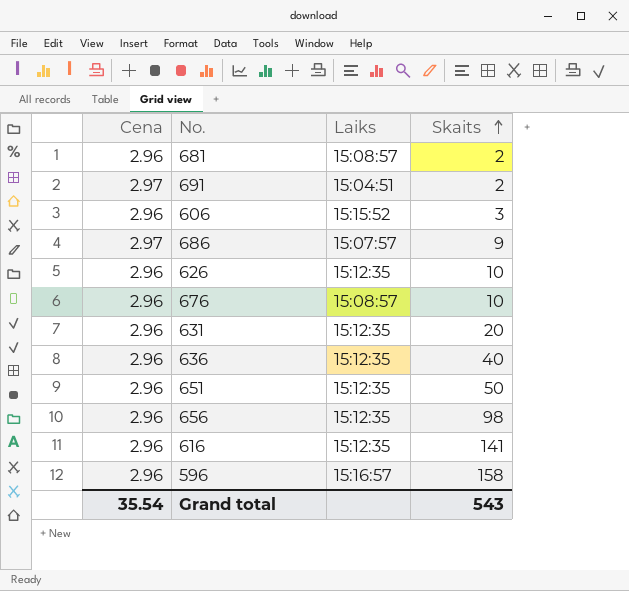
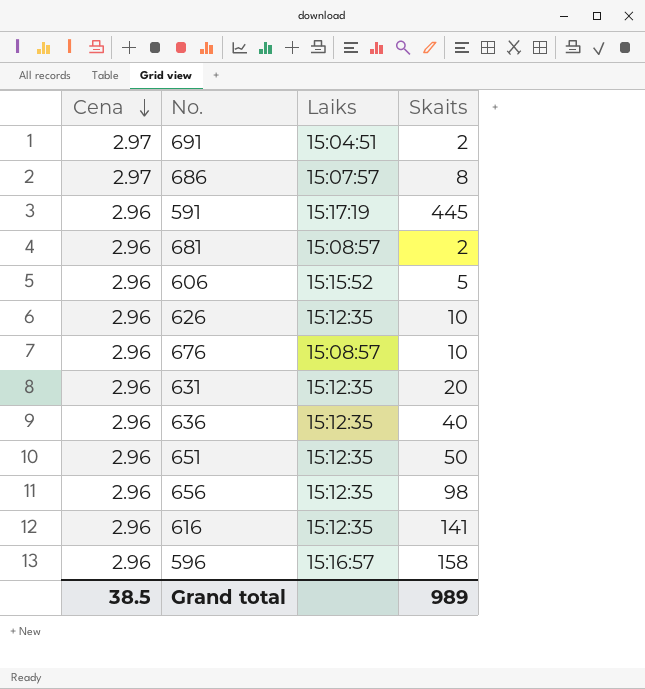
row order: Skaits ascending -> Cena descending
686 | Skaits: 9 -> 8
row 591: none -> 2.96 | 15:17:19 | 445
606 | Skaits: 3 -> 5
Grand total | Cena: 35.54 -> 38.5
Grand total | Skaits: 543 -> 989

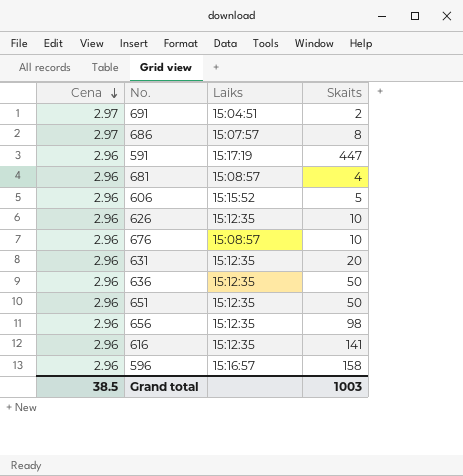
591 | Skaits: 445 -> 447
681 | Skaits: 2 -> 4
636 | Skaits: 40 -> 50
Grand total | Skaits: 989 -> 1003

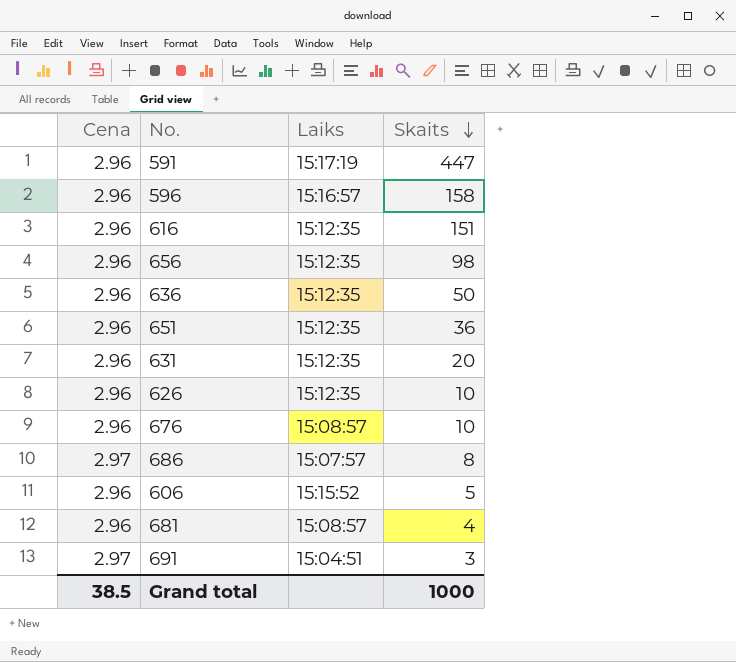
row order: Cena descending -> Skaits descending
616 | Skaits: 141 -> 151
651 | Skaits: 50 -> 36
691 | Skaits: 2 -> 3
Grand total | Skaits: 1003 -> 1000

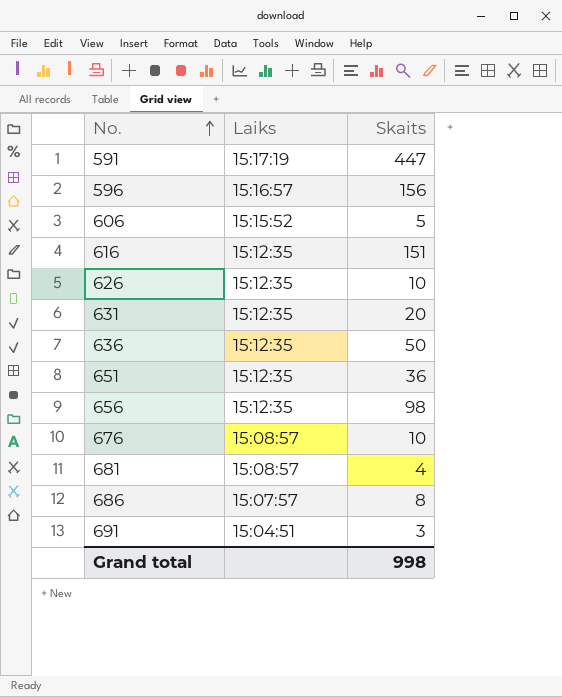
row order: Skaits descending -> No. ascending
column Cena | position: 1 -> none
596 | Skaits: 158 -> 156
Grand total | Skaits: 1000 -> 998

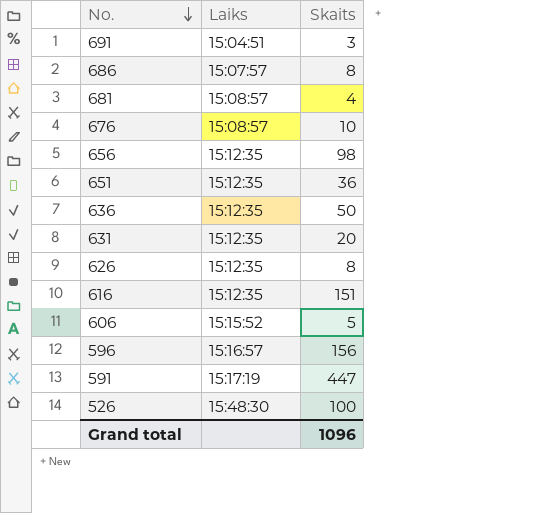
row order: No. ascending -> No. descending
626 | Skaits: 10 -> 8
row 526: none -> 15:48:30 | 100
Grand total | Skaits: 998 -> 1096

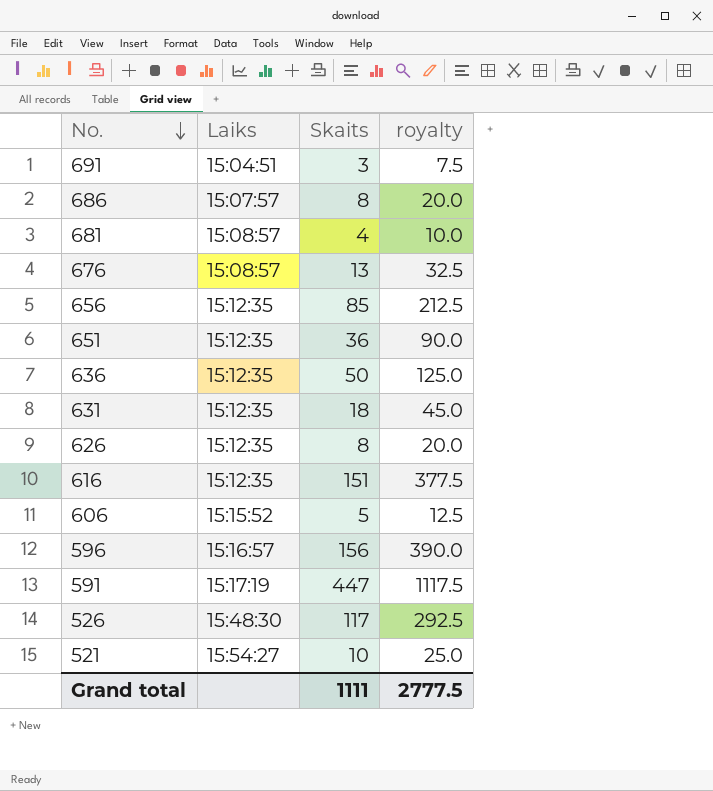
column royalty | formula: none -> [Skaits] * 2.5
676 | Skaits: 10 -> 13
656 | Skaits: 98 -> 85
631 | Skaits: 20 -> 18
526 | Skaits: 100 -> 117
row 521: none -> 15:54:27 | 10 | 25.0
Grand total | Skaits: 1096 -> 1111

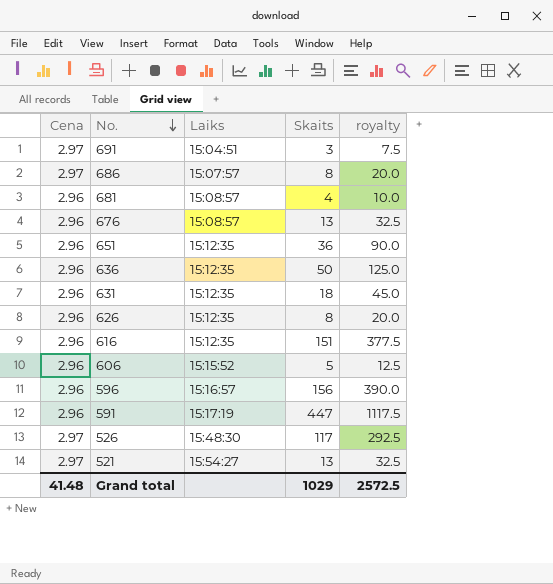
column Cena | position: none -> 1
row 656: 15:12:35 | 85 | 212.5 -> none
521 | Skaits: 10 -> 13
521 | royalty: 25.0 -> 32.5
Grand total | Skaits: 1111 -> 1029
Grand total | royalty: 2777.5 -> 2572.5

